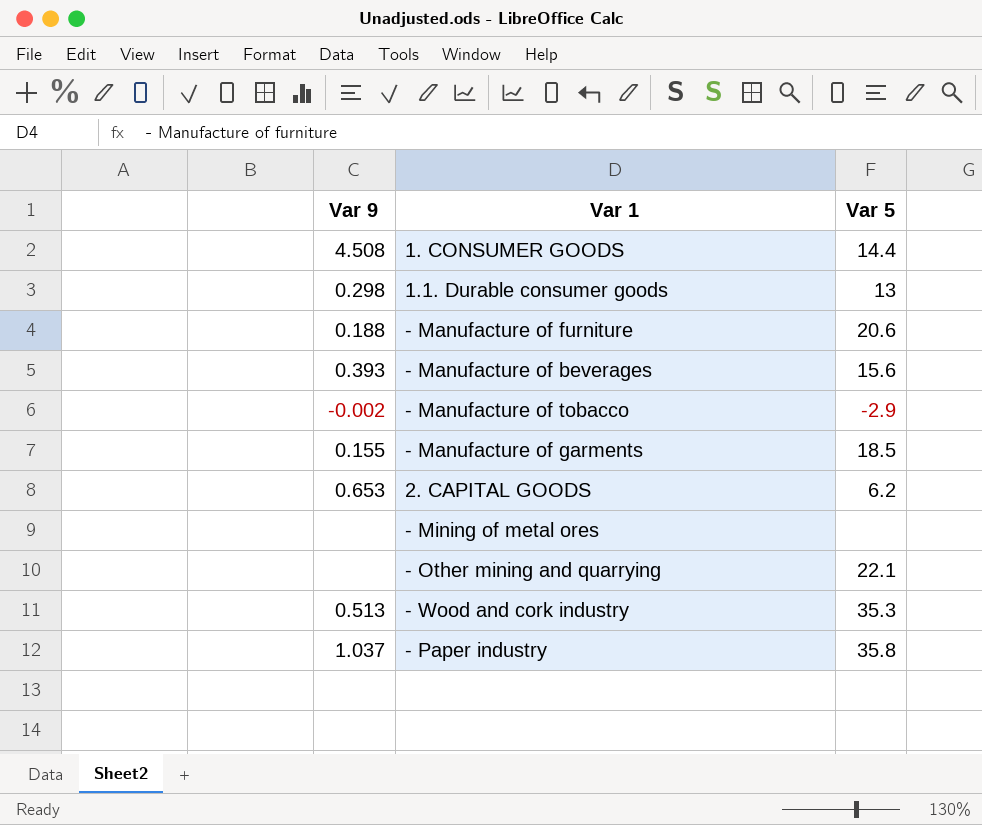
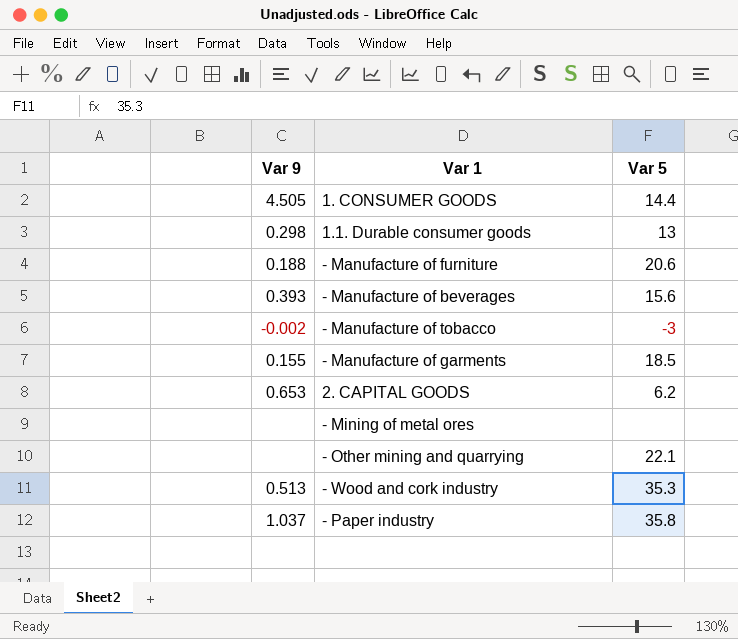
1. CONSUMER GOODS | Var 9: 4.508 -> 4.505
- Manufacture of tobacco | Var 5: -2.9 -> -3

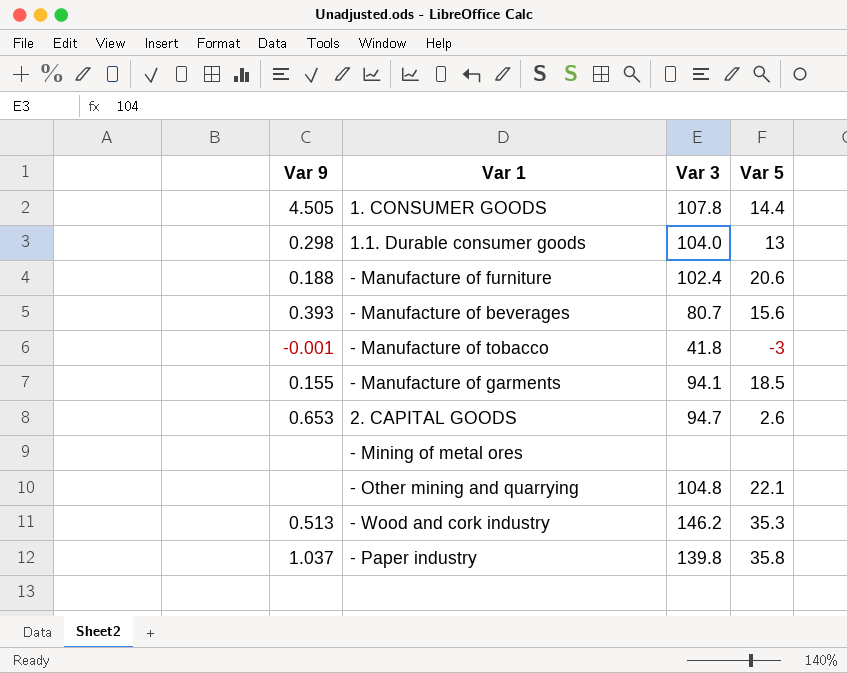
column Var 3 | position: none -> 3
- Manufacture of tobacco | Var 9: -0.002 -> -0.001
2. CAPITAL GOODS | Var 5: 6.2 -> 2.6

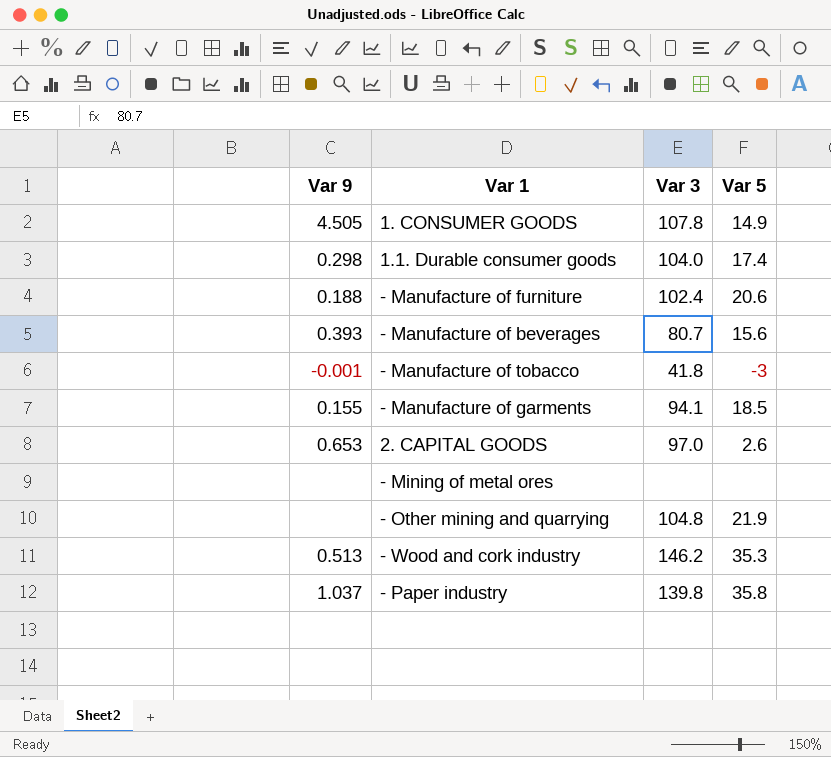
1. CONSUMER GOODS | Var 5: 14.4 -> 14.9
1.1. Durable consumer goods | Var 5: 13 -> 17.4
2. CAPITAL GOODS | Var 3: 94.7 -> 97.0
- Other mining and quarrying | Var 5: 22.1 -> 21.9

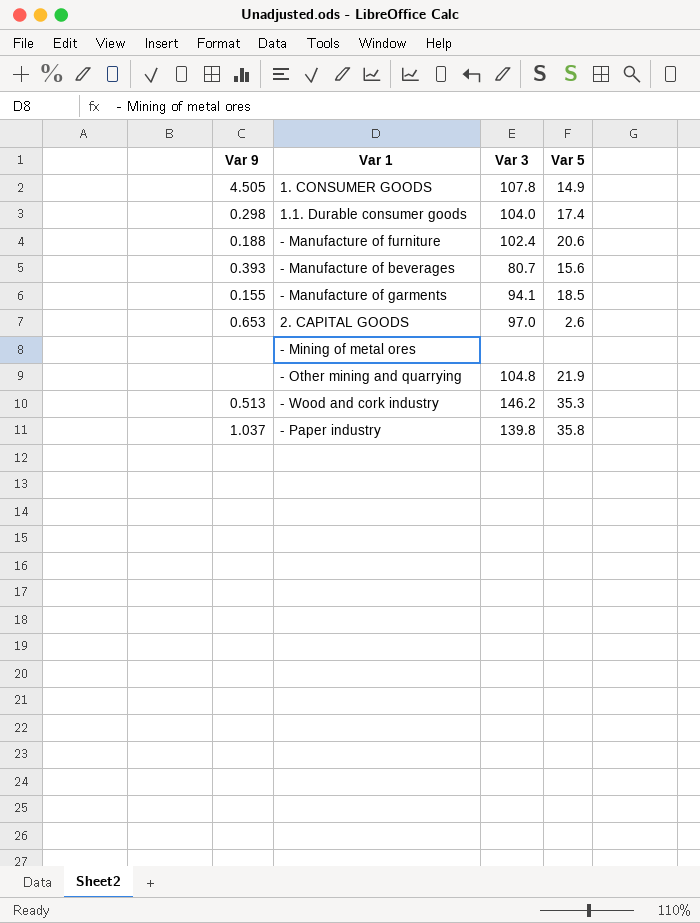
row - Manufacture of tobacco: -0.001 | 41.8 | -3 -> none

